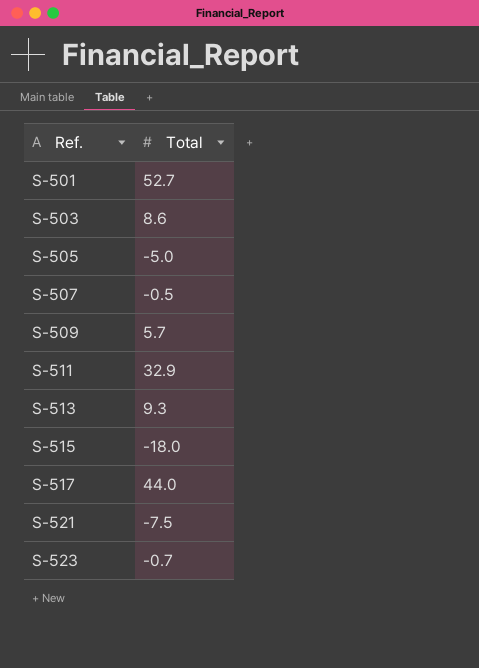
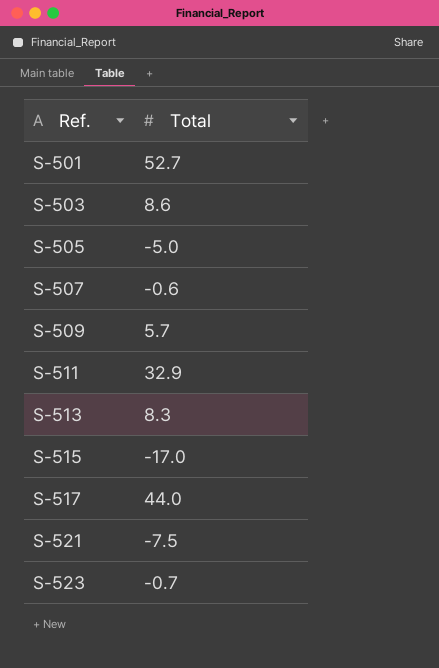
S-507 | Total: -0.5 -> -0.6
S-513 | Total: 9.3 -> 8.3
S-515 | Total: -18.0 -> -17.0

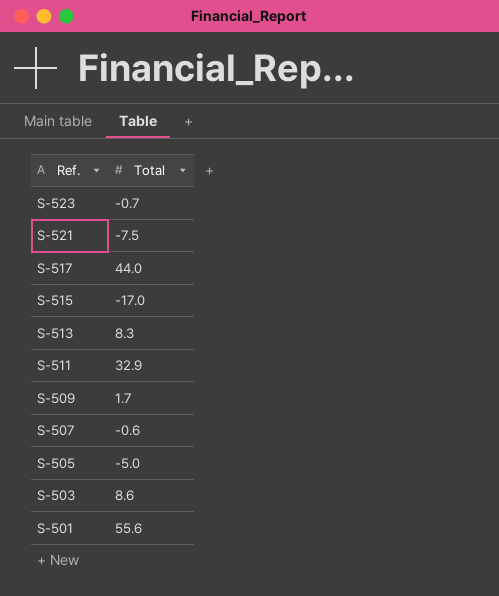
row order: Ref. ascending -> Ref. descending
S-509 | Total: 5.7 -> 1.7
S-501 | Total: 52.7 -> 55.6

